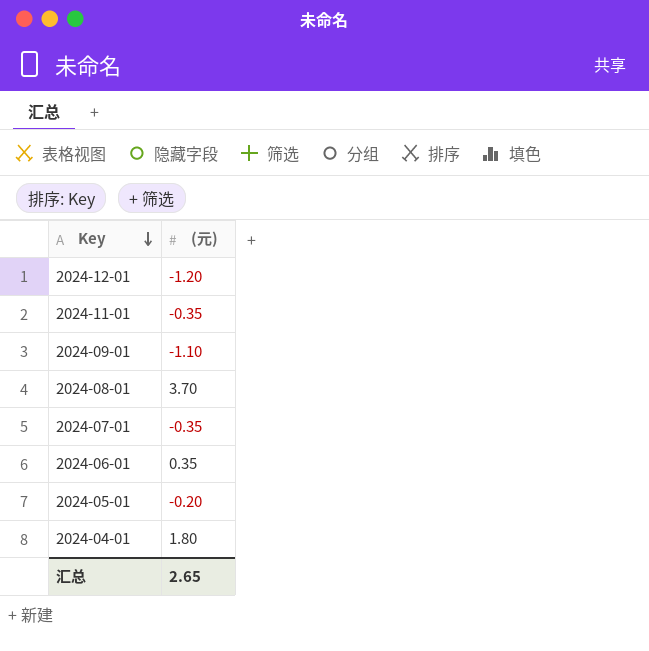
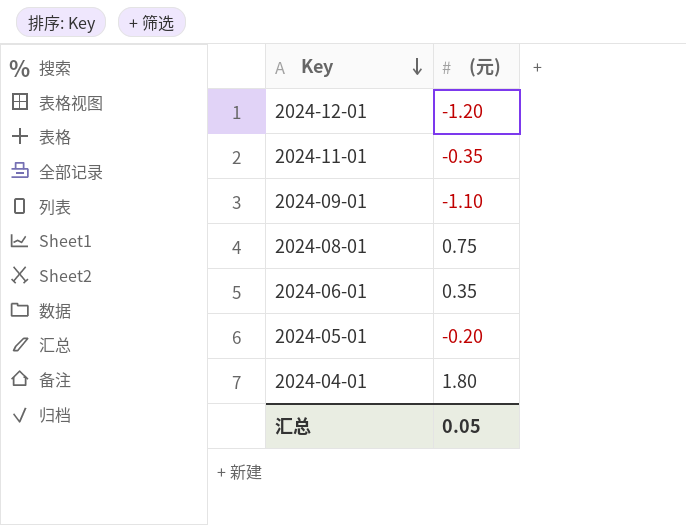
row 2024-07-01: -0.35 -> none
2024-08-01 | (元): 3.70 -> 0.75
汇总 | (元): 2.65 -> 0.05

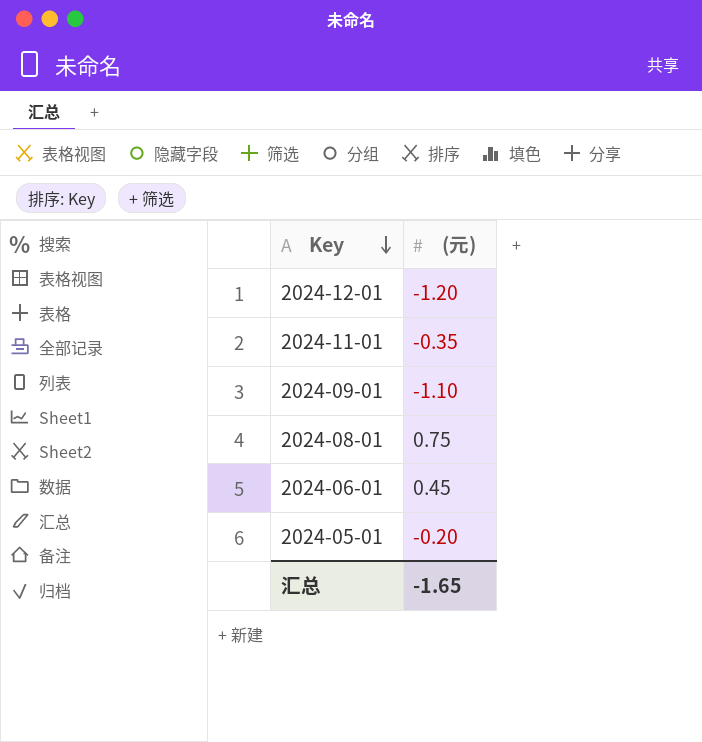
row 2024-04-01: 1.80 -> none
2024-06-01 | (元): 0.35 -> 0.45
汇总 | (元): 0.05 -> -1.65

